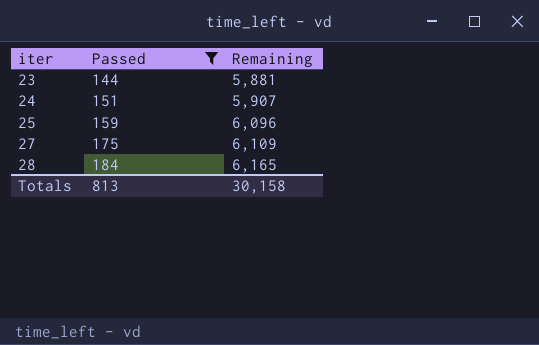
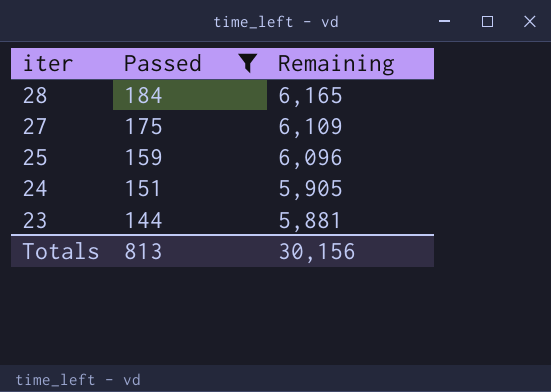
row order: iter ascending -> iter descending
24 | Remaining: 5,907 -> 5,905
Totals | Remaining: 30,158 -> 30,156

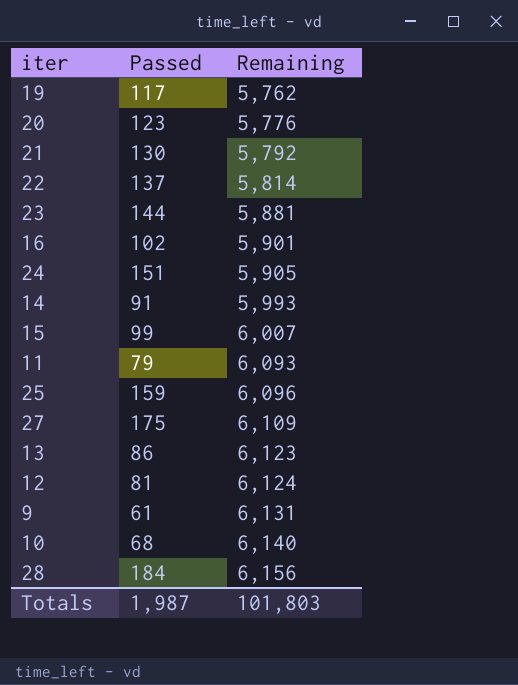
filter: Passed >= 144 -> none
row order: iter descending -> Remaining ascending
28 | Remaining: 6,165 -> 6,156
Totals | Passed: 813 -> 1,987
Totals | Remaining: 30,156 -> 101,803

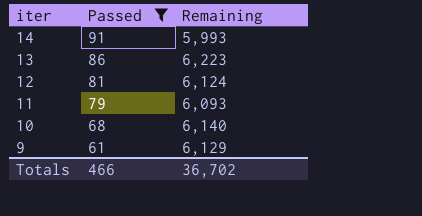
filter: none -> Passed <= 91
row order: Remaining ascending -> iter descending
13 | Remaining: 6,123 -> 6,223
9 | Remaining: 6,131 -> 6,129
Totals | Passed: 1,987 -> 466
Totals | Remaining: 101,803 -> 36,702

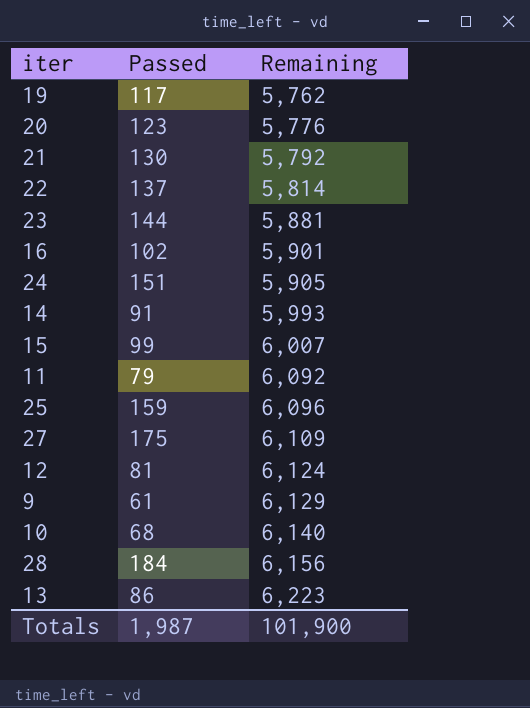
filter: Passed <= 91 -> none
row order: iter descending -> Remaining ascending
11 | Remaining: 6,093 -> 6,092
Totals | Passed: 466 -> 1,987
Totals | Remaining: 36,702 -> 101,900

